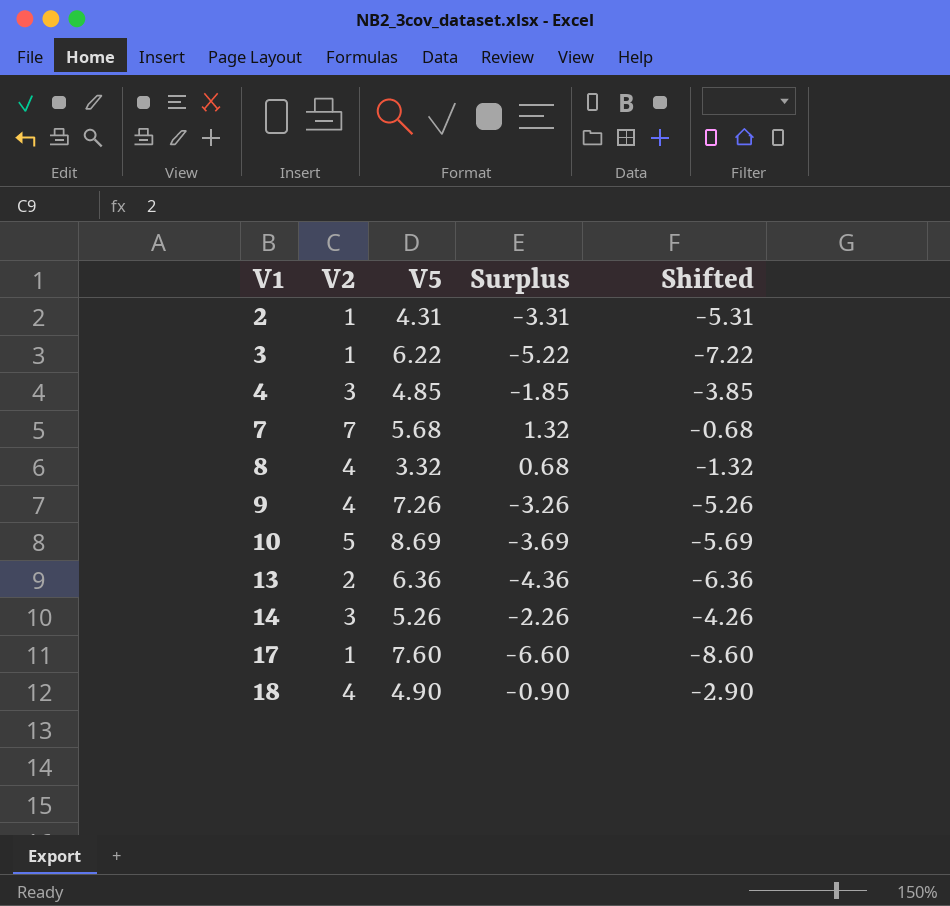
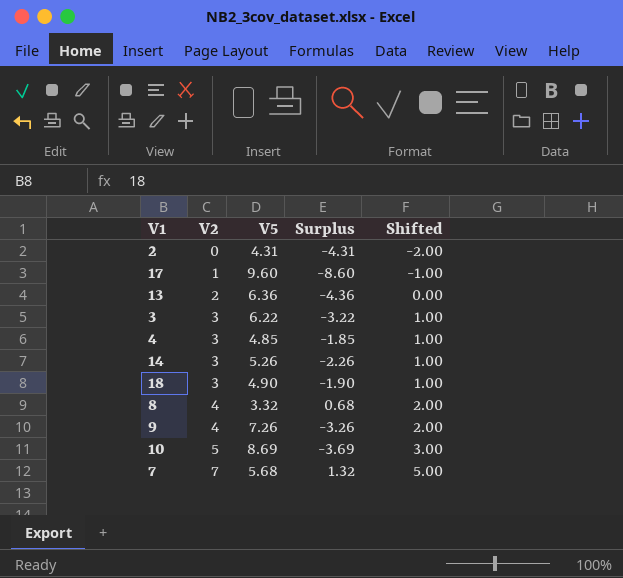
row order: V1 ascending -> V2 ascending
column Shifted | formula: [Surplus] - 2 -> [V2] - 2
2 | V2: 1 -> 0
2 | Surplus: -3.31 -> -4.31
17 | V5: 7.60 -> 9.60
17 | Surplus: -6.60 -> -8.60
3 | V2: 1 -> 3
3 | Surplus: -5.22 -> -3.22
18 | V2: 4 -> 3
18 | Surplus: -0.90 -> -1.90

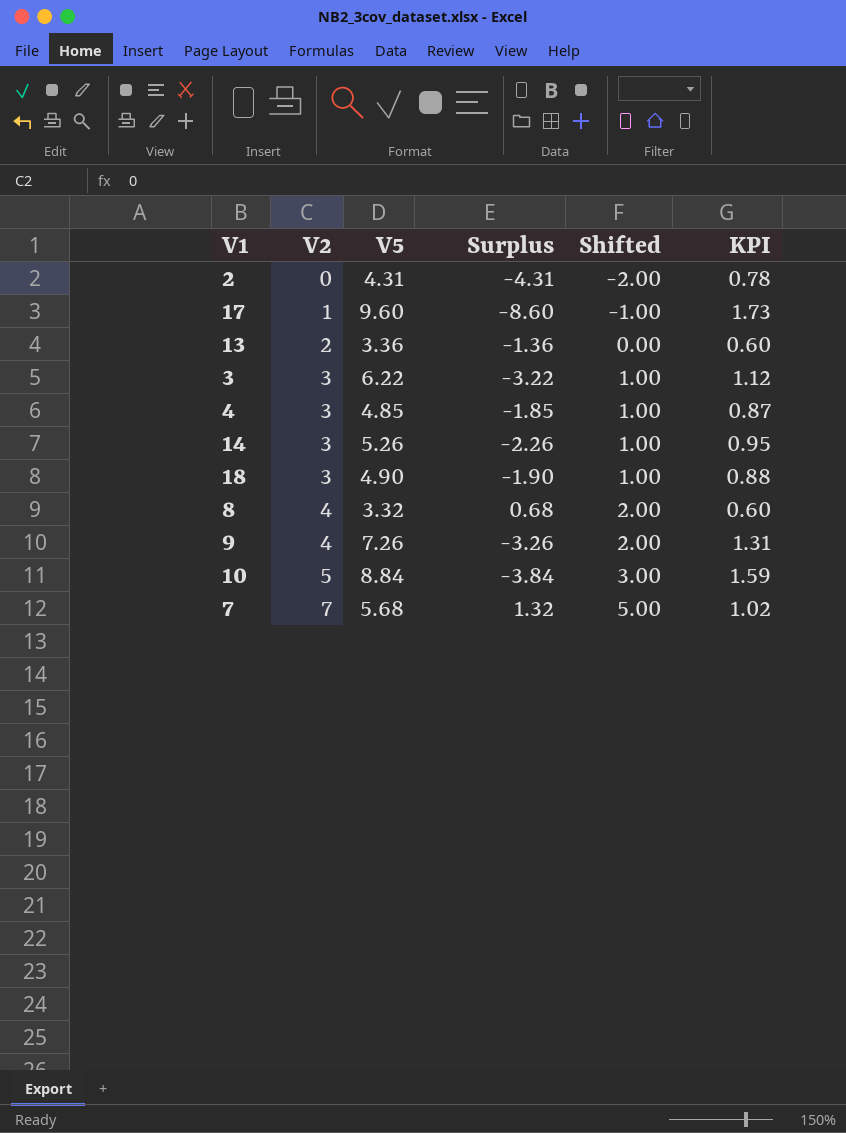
column KPI | formula: none -> [V5] * 0.18
13 | V5: 6.36 -> 3.36
13 | Surplus: -4.36 -> -1.36
10 | V5: 8.69 -> 8.84
10 | Surplus: -3.69 -> -3.84

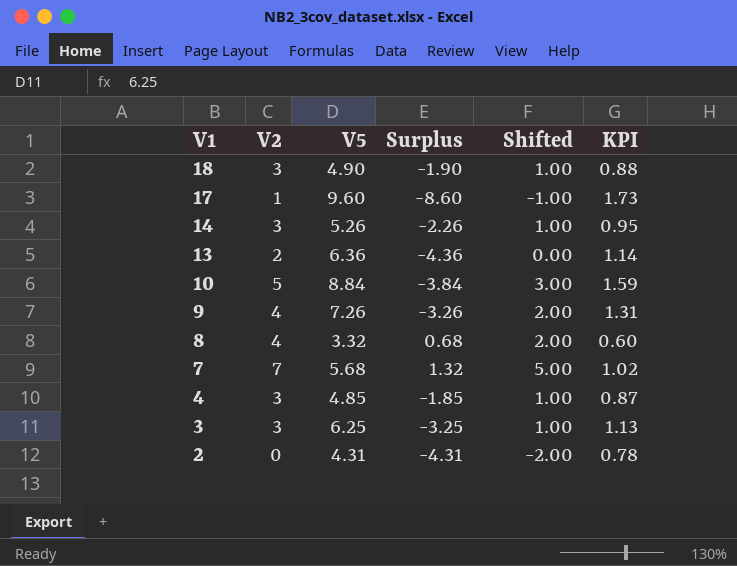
row order: V2 ascending -> V1 descending
13 | V5: 3.36 -> 6.36
13 | Surplus: -1.36 -> -4.36
13 | KPI: 0.60 -> 1.14
3 | V5: 6.22 -> 6.25
3 | Surplus: -3.22 -> -3.25
3 | KPI: 1.12 -> 1.13

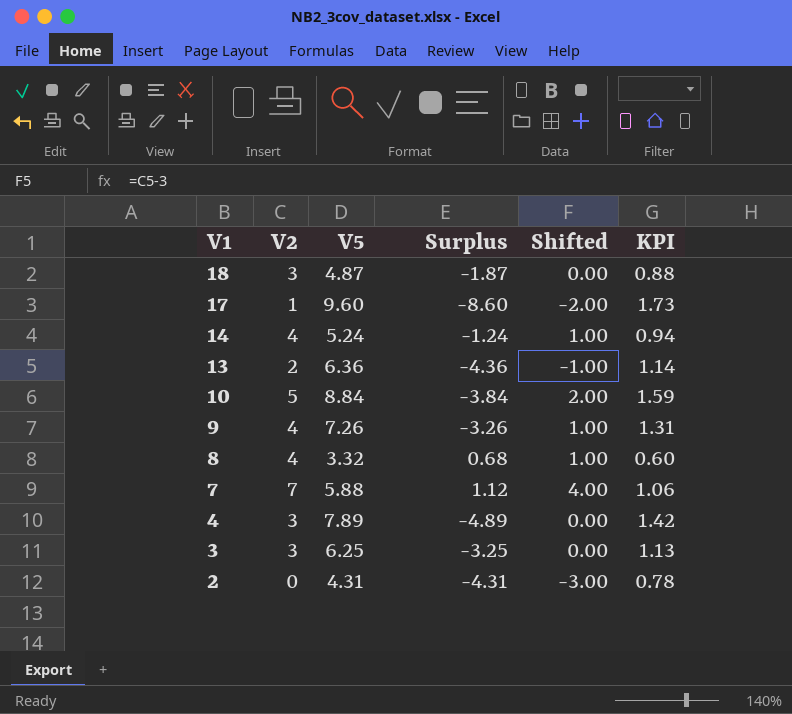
column Shifted | formula: [V2] - 2 -> [V2] - 3
18 | V5: 4.90 -> 4.87
18 | Surplus: -1.90 -> -1.87
14 | V2: 3 -> 4
14 | V5: 5.26 -> 5.24
14 | Surplus: -2.26 -> -1.24
14 | KPI: 0.95 -> 0.94
7 | V5: 5.68 -> 5.88
7 | Surplus: 1.32 -> 1.12
7 | KPI: 1.02 -> 1.06
4 | V5: 4.85 -> 7.89
4 | Surplus: -1.85 -> -4.89
4 | KPI: 0.87 -> 1.42

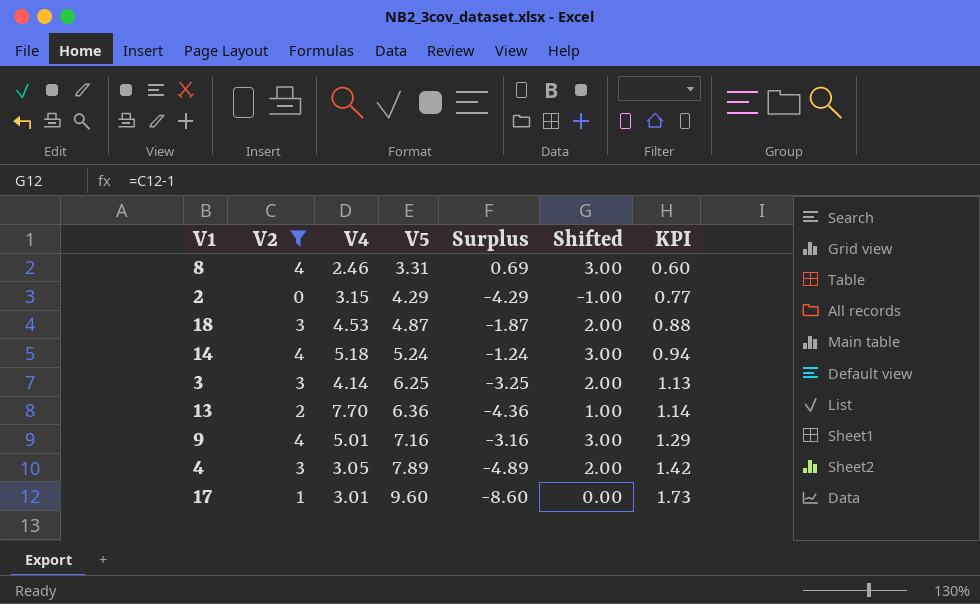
filter: none -> V2 <= 4
row order: V1 descending -> V5 ascending
column V4 | position: none -> 3
column Shifted | formula: [V2] - 3 -> [V2] - 1
8 | V5: 3.32 -> 3.31
8 | Surplus: 0.68 -> 0.69
2 | V5: 4.31 -> 4.29
2 | Surplus: -4.31 -> -4.29
2 | KPI: 0.78 -> 0.77
9 | V5: 7.26 -> 7.16
9 | Surplus: -3.26 -> -3.16
9 | KPI: 1.31 -> 1.29

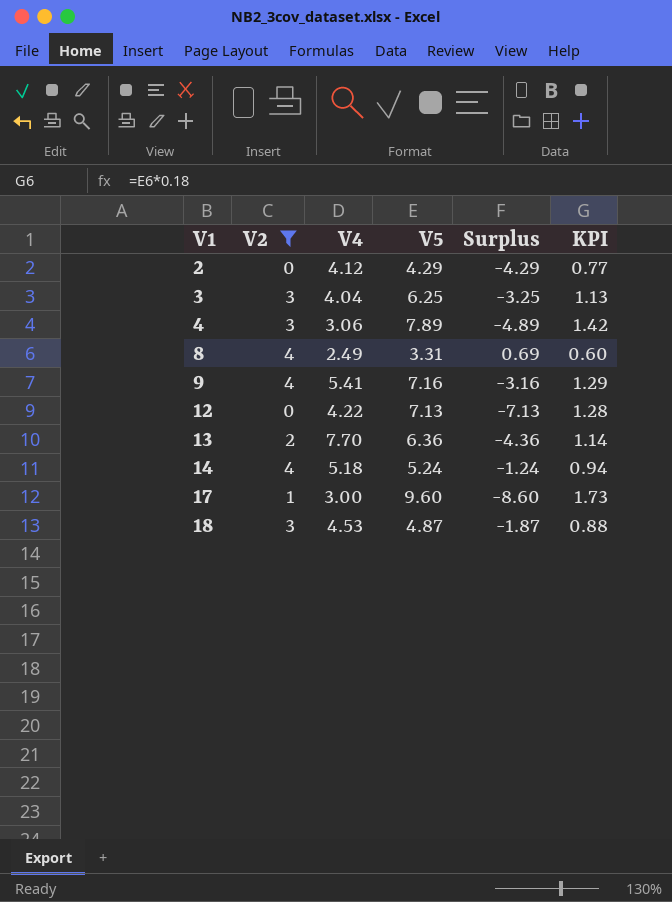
row order: V5 ascending -> V1 ascending
column Shifted | formula: [V2] - 1 -> none
2 | V4: 3.15 -> 4.12
3 | V4: 4.14 -> 4.04
4 | V4: 3.05 -> 3.06
8 | V4: 2.46 -> 2.49
9 | V4: 5.01 -> 5.41
row 12: none -> 0 | 4.22 | 7.13 | -7.13 | 1.28
17 | V4: 3.01 -> 3.00

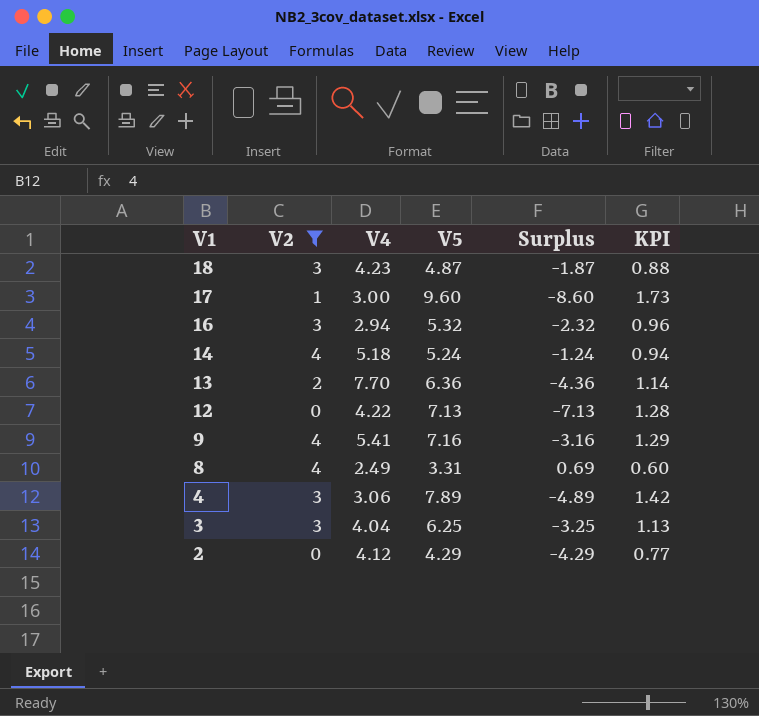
row order: V1 ascending -> V1 descending
18 | V4: 4.53 -> 4.23
row 16: none -> 3 | 2.94 | 5.32 | -2.32 | 0.96

